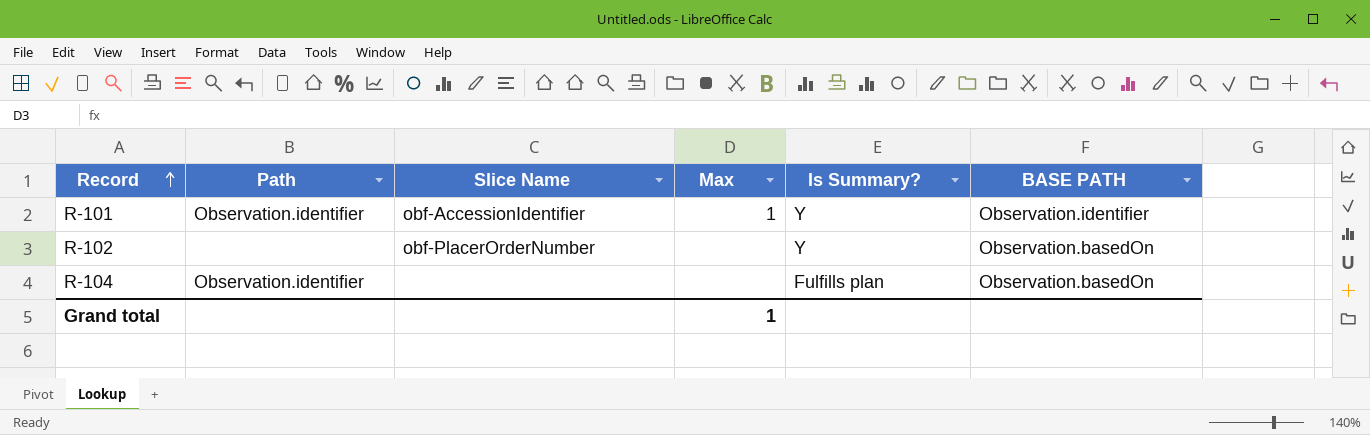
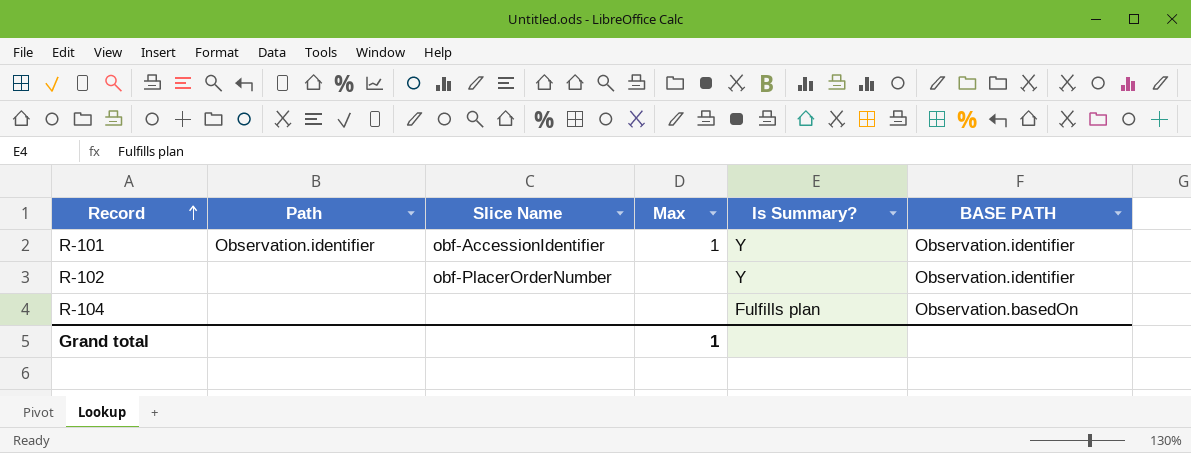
R-102 | BASE PATH: Observation.basedOn -> Observation.identifier
R-104 | Path: Observation.identifier -> none

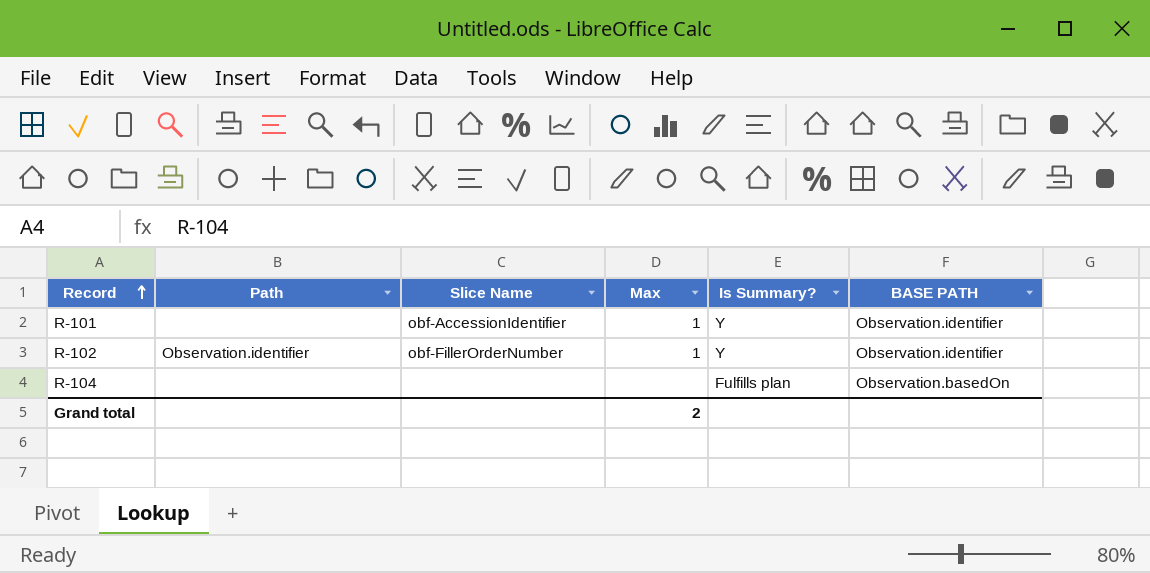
R-101 | Path: Observation.identifier -> none
R-102 | Path: none -> Observation.identifier
R-102 | Slice Name: obf-PlacerOrderNumber -> obf-FillerOrderNumber
R-102 | Max: none -> 1
Grand total | Max: 1 -> 2

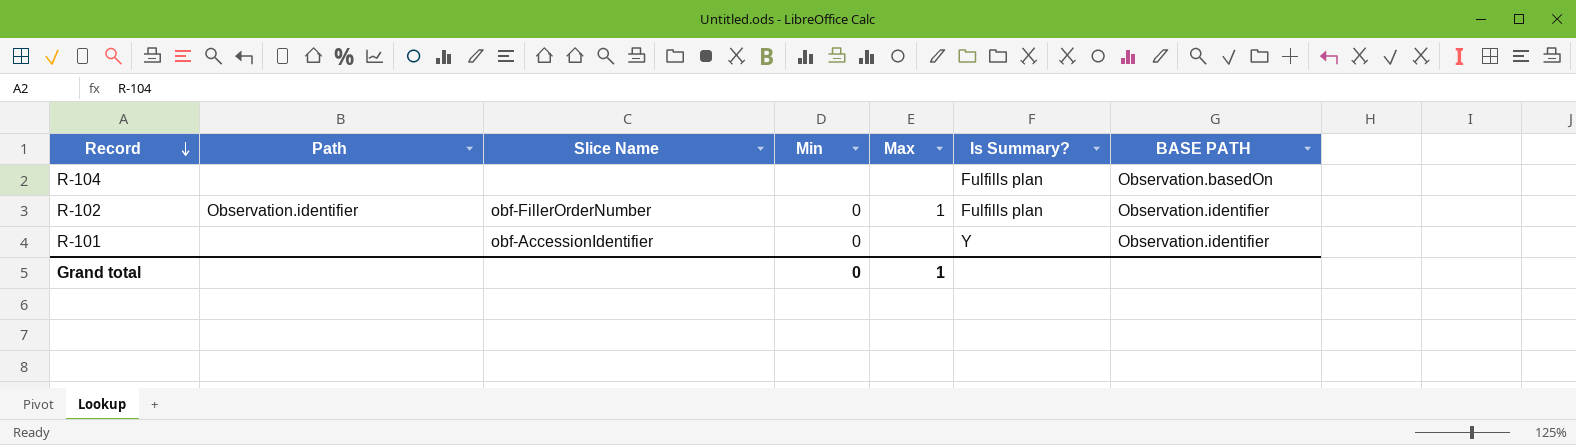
row order: Record ascending -> Record descending
column Min | position: none -> 4
R-102 | Is Summary?: Y -> Fulfills plan
R-101 | Max: 1 -> none
Grand total | Max: 2 -> 1

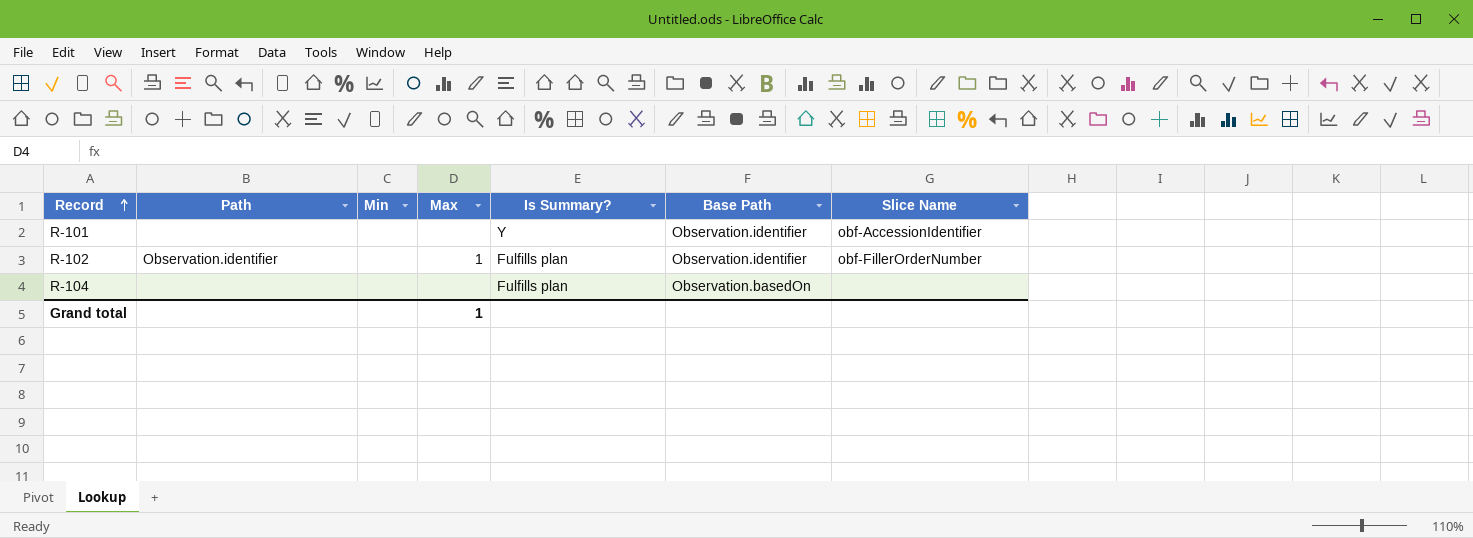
row order: Record descending -> Record ascending
column name: BASE PATH -> Base Path
column Slice Name | position: 3 -> 7
R-101 | Min: 0 -> none
R-102 | Min: 0 -> none
Grand total | Min: 0 -> none

